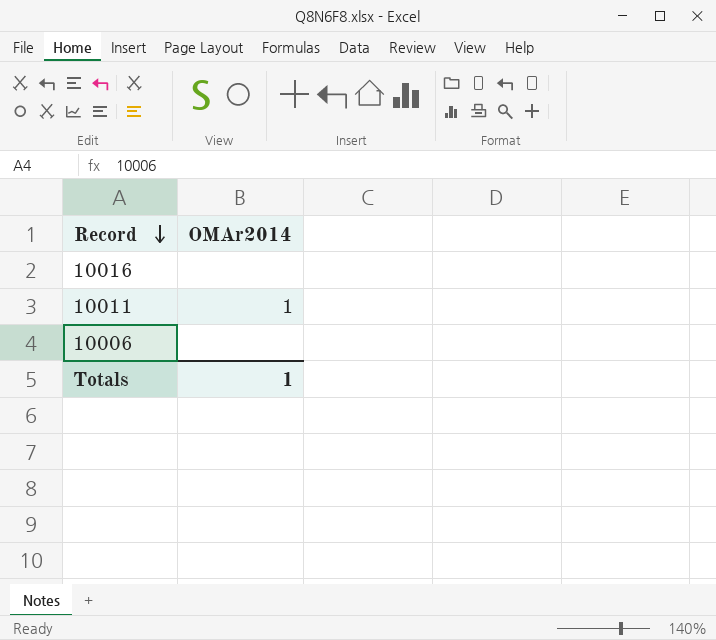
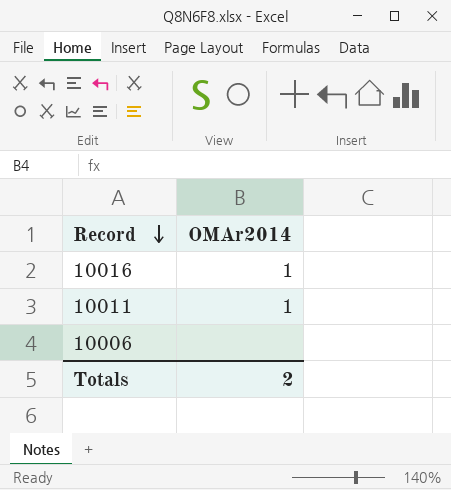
10016 | OMAr2014: none -> 1
Totals | OMAr2014: 1 -> 2

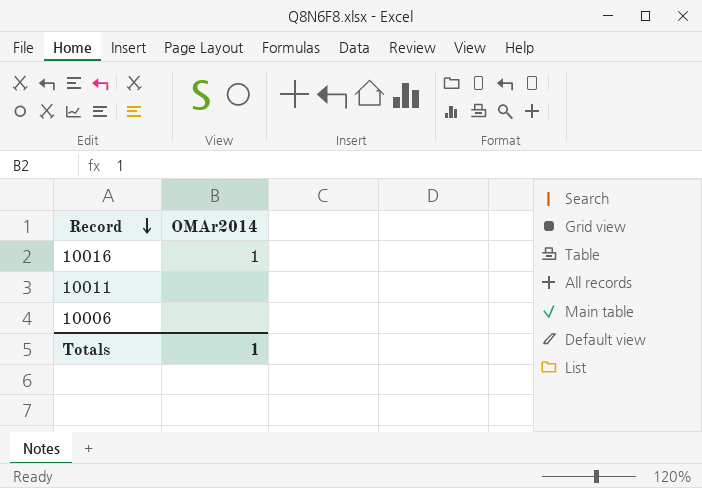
10011 | OMAr2014: 1 -> none
Totals | OMAr2014: 2 -> 1

